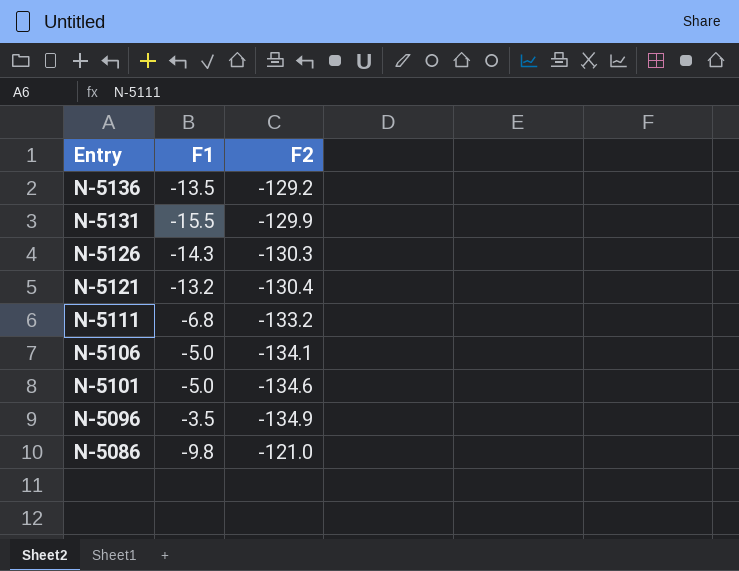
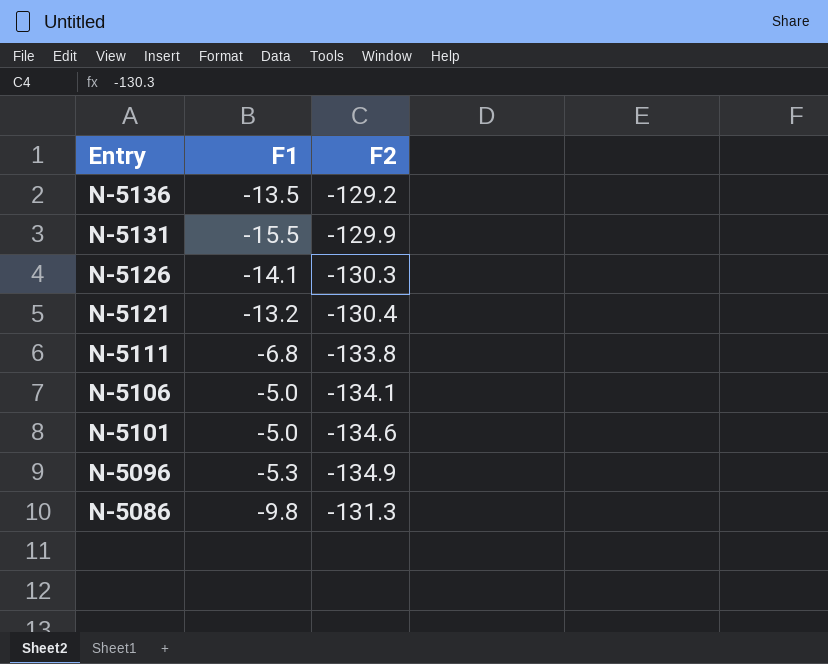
N-5126 | F1: -14.3 -> -14.1
N-5111 | F2: -133.2 -> -133.8
N-5096 | F1: -3.5 -> -5.3
N-5086 | F2: -121.0 -> -131.3

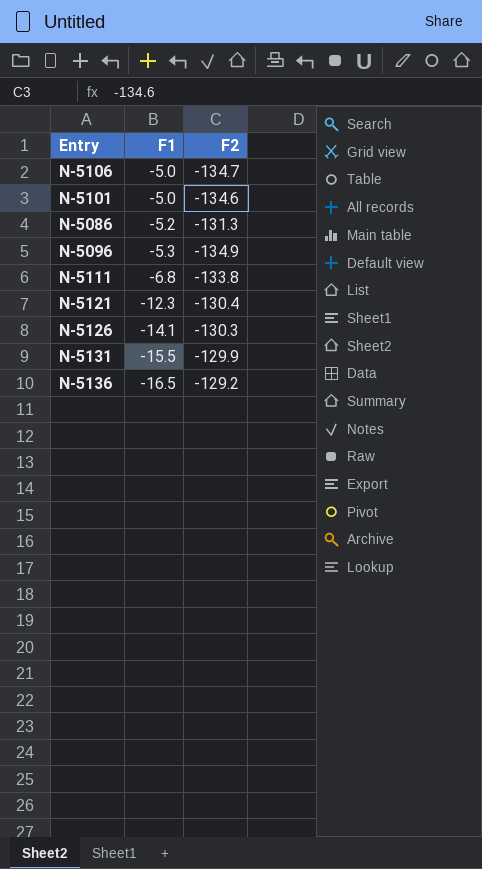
row order: Entry descending -> F1 descending
N-5106 | F2: -134.1 -> -134.7
N-5086 | F1: -9.8 -> -5.2
N-5121 | F1: -13.2 -> -12.3
N-5136 | F1: -13.5 -> -16.5

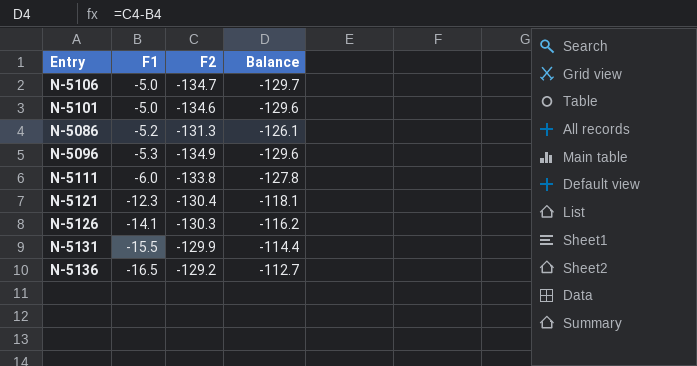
column Balance | formula: none -> [F2] - [F1]
N-5111 | F1: -6.8 -> -6.0

